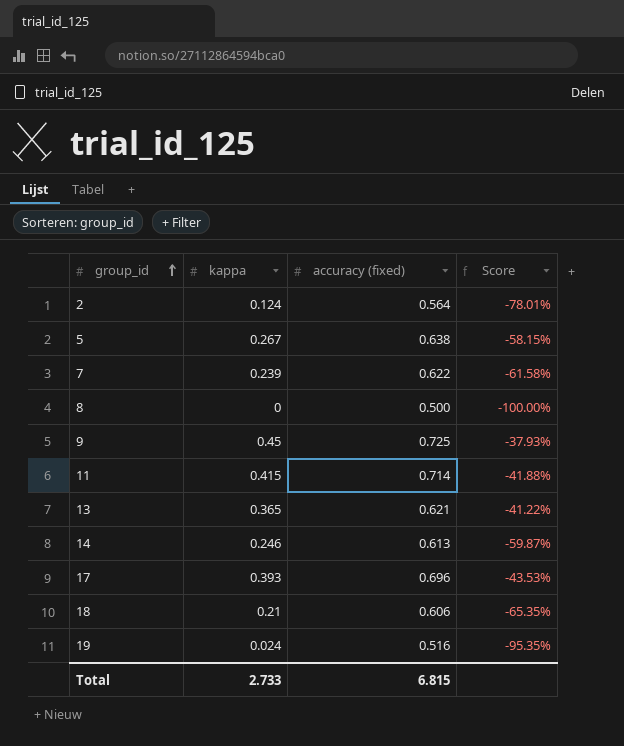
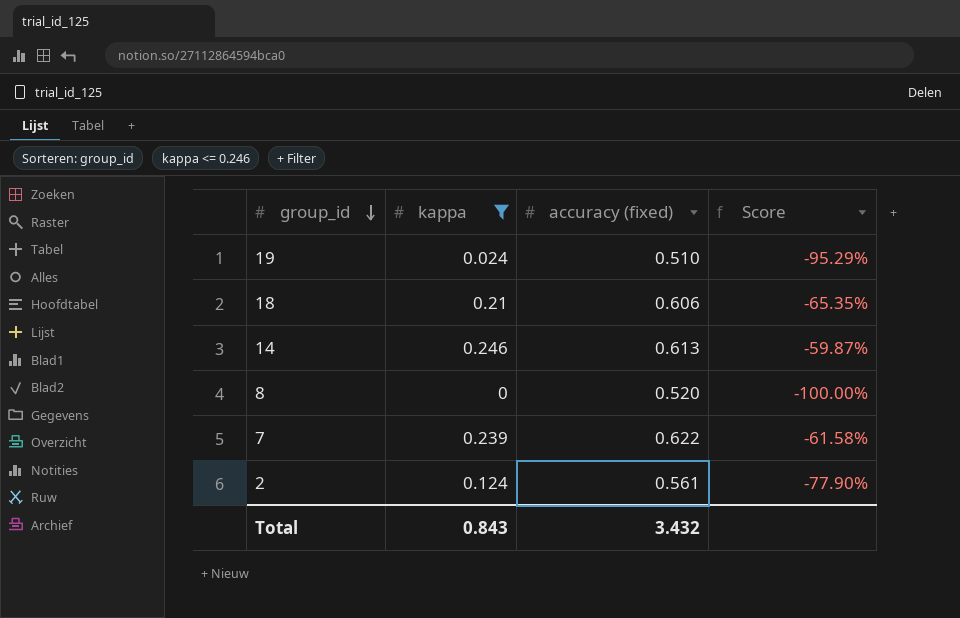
filter: none -> kappa <= 0.246
row order: group_id ascending -> group_id descending
19 | accuracy (fixed): 0.516 -> 0.510
19 | Score: -95.35% -> -95.29%
8 | accuracy (fixed): 0.500 -> 0.520
2 | accuracy (fixed): 0.564 -> 0.561
2 | Score: -78.01% -> -77.90%
Total | kappa: 2.733 -> 0.843
Total | accuracy (fixed): 6.815 -> 3.432

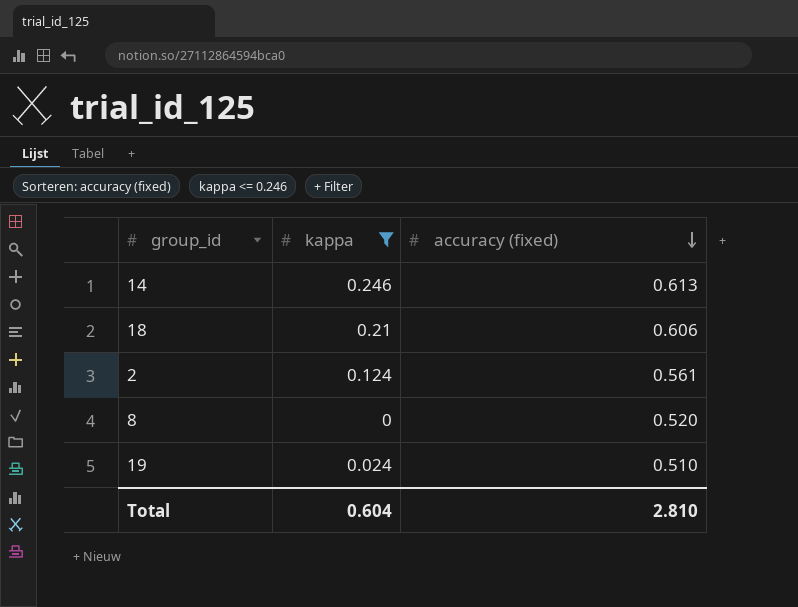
row order: group_id descending -> accuracy (fixed) descending
column Score | formula: ([kappa] - [accuracy (fixed)]) / [accuracy (fixed)] -> none
row 7: 0.239 | 0.622 | -61.58% -> none
Total | kappa: 0.843 -> 0.604
Total | accuracy (fixed): 3.432 -> 2.810

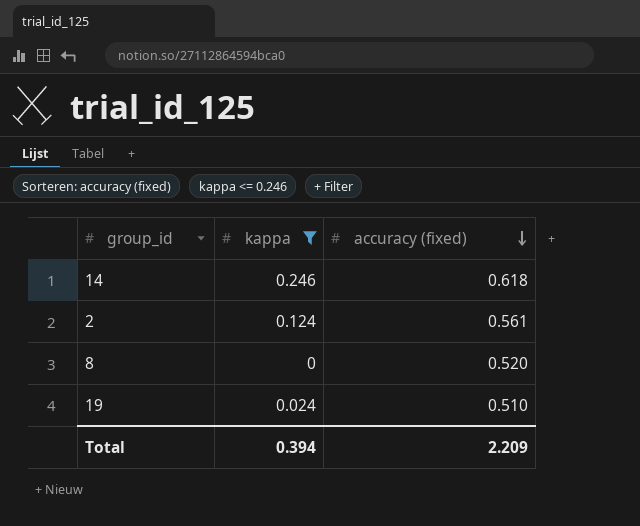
row 18: 0.21 | 0.606 -> none
14 | accuracy (fixed): 0.613 -> 0.618
Total | kappa: 0.604 -> 0.394
Total | accuracy (fixed): 2.810 -> 2.209

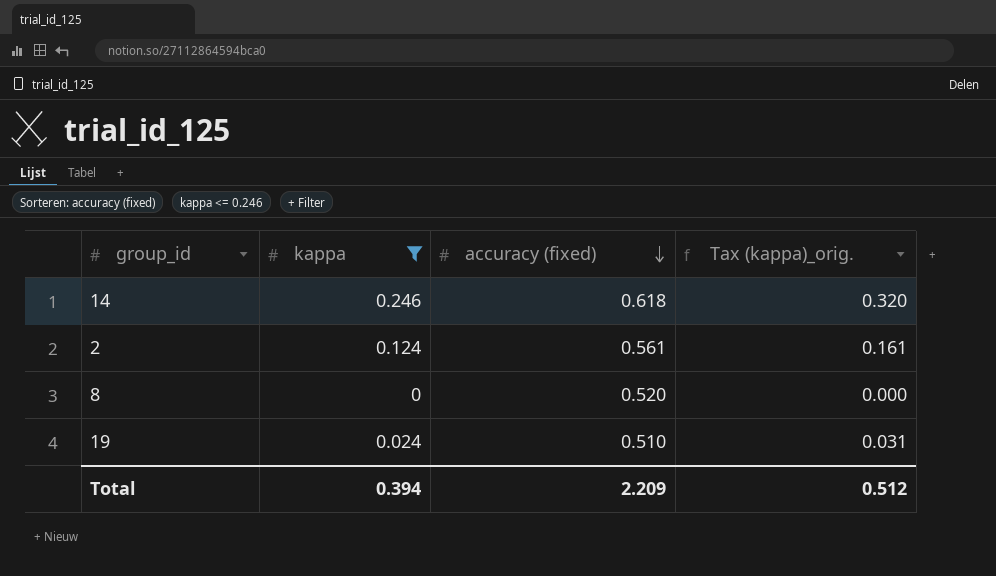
column Tax (kappa)_orig. | formula: none -> [kappa] * 1.3

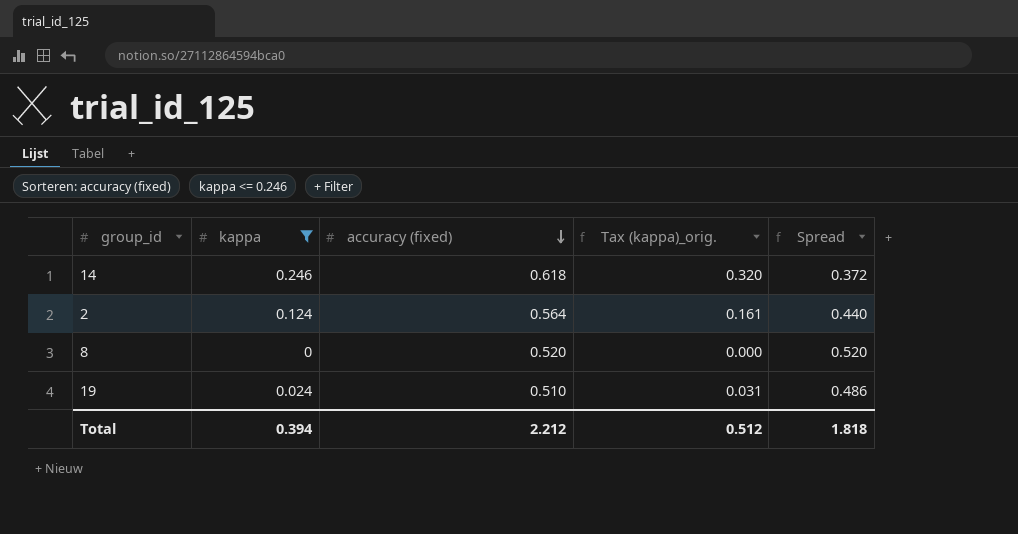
column Spread | formula: none -> [accuracy (fixed)] - [kappa]
2 | accuracy (fixed): 0.561 -> 0.564
Total | accuracy (fixed): 2.209 -> 2.212

